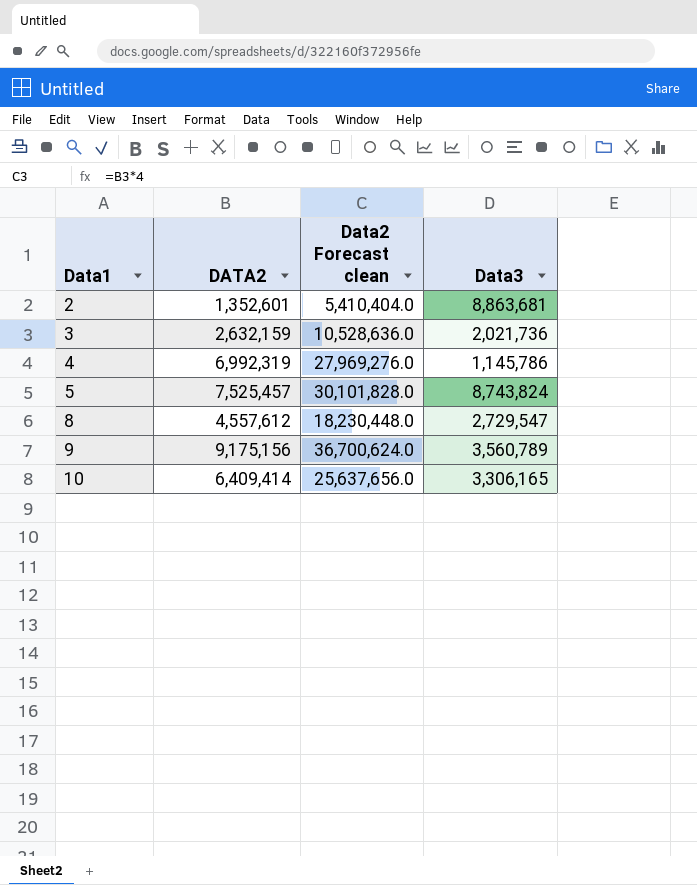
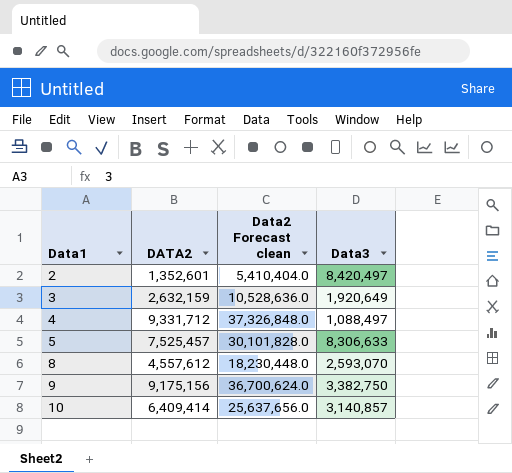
2 | Data3: 8,863,681 -> 8,420,497
3 | Data3: 2,021,736 -> 1,920,649
4 | DATA2: 6,992,319 -> 9,331,712
4 | Data2 Forecast clean: 27,969,276.0 -> 37,326,848.0
4 | Data3: 1,145,786 -> 1,088,497
5 | Data3: 8,743,824 -> 8,306,633
8 | Data3: 2,729,547 -> 2,593,070
9 | Data3: 3,560,789 -> 3,382,750
10 | Data3: 3,306,165 -> 3,140,857

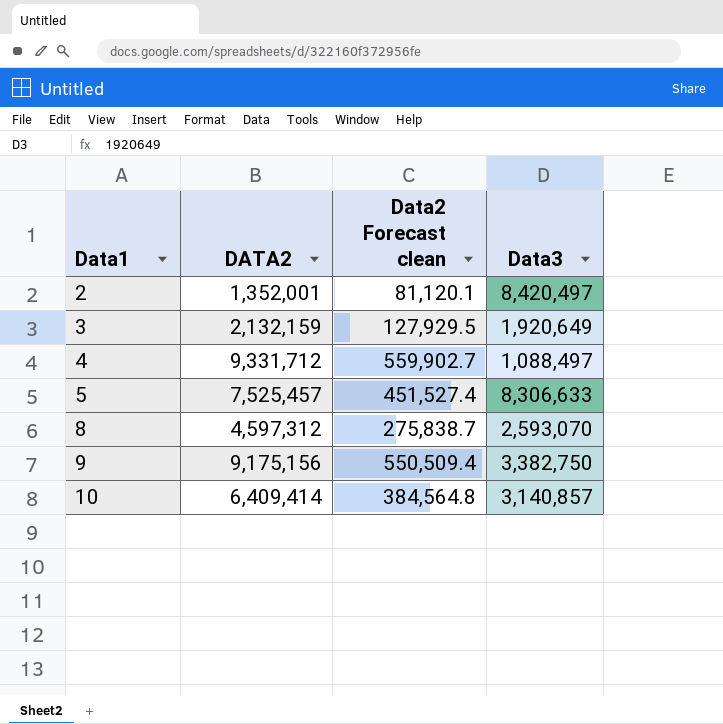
column Data2 Forecast clean | formula: [DATA2] * 4 -> [DATA2] * 0.06
2 | DATA2: 1,352,601 -> 1,352,001
3 | DATA2: 2,632,159 -> 2,132,159
8 | DATA2: 4,557,612 -> 4,597,312

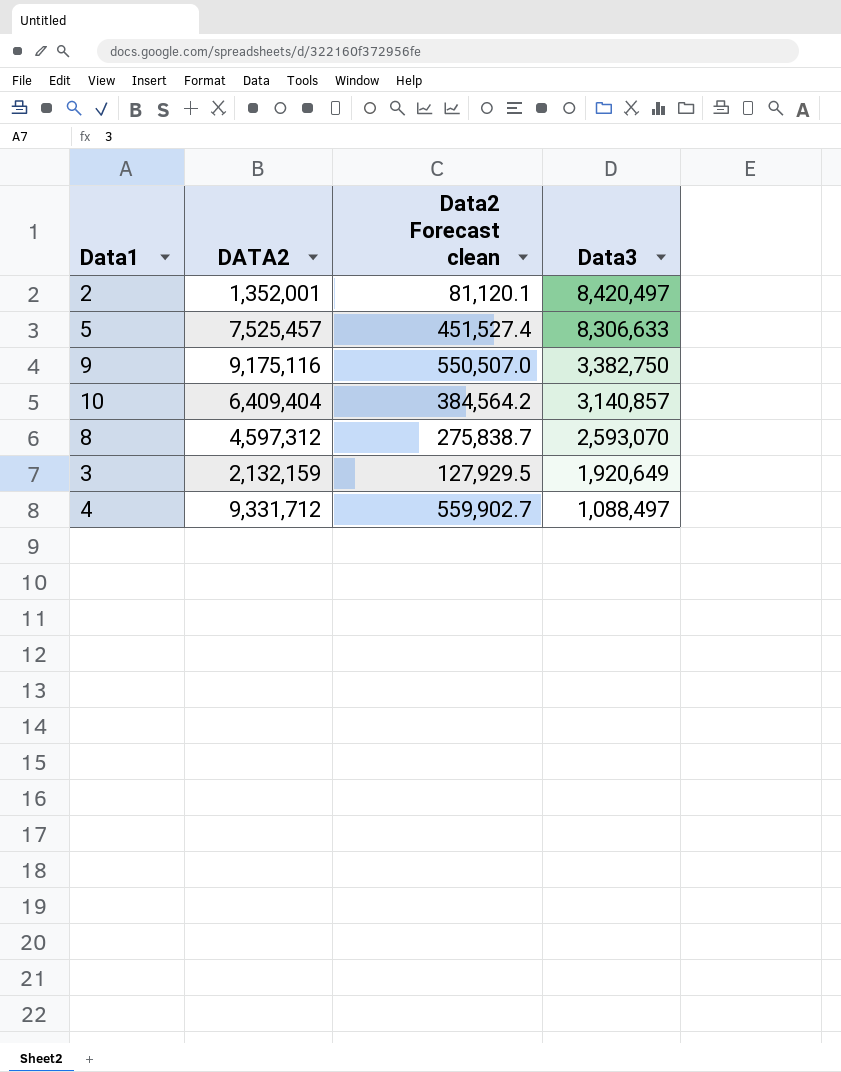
row order: Data1 ascending -> Data3 descending
9 | DATA2: 9,175,156 -> 9,175,116
9 | Data2 Forecast clean: 550,509.4 -> 550,507.0
10 | DATA2: 6,409,414 -> 6,409,404
10 | Data2 Forecast clean: 384,564.8 -> 384,564.2

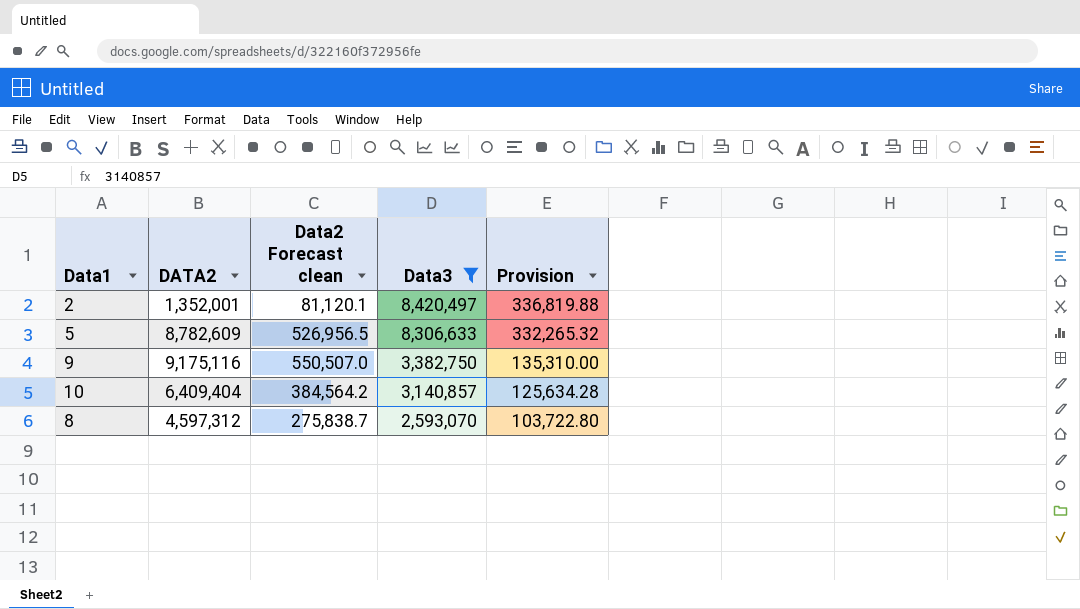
filter: none -> Data3 >= 2,593,070
column Provision | formula: none -> [Data3] * 0.04
5 | DATA2: 7,525,457 -> 8,782,609
5 | Data2 Forecast clean: 451,527.4 -> 526,956.5

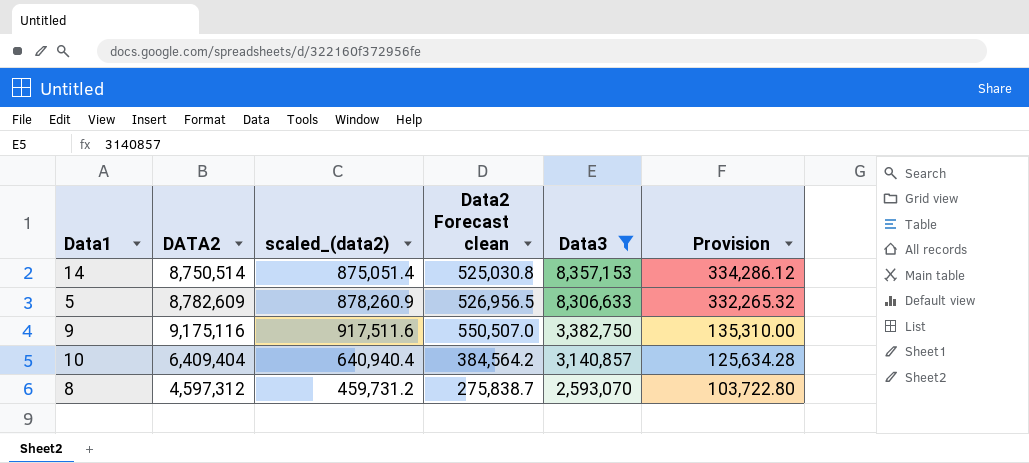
column scaled_(data2) | formula: none -> [DATA2] * 0.1
row 2: 1,352,001 | 81,120.1 | 8,420,497 | 336,819.88 -> none
row 14: none -> 8,750,514 | 875,051.4 | 525,030.8 | 8,357,153 | 334,286.12

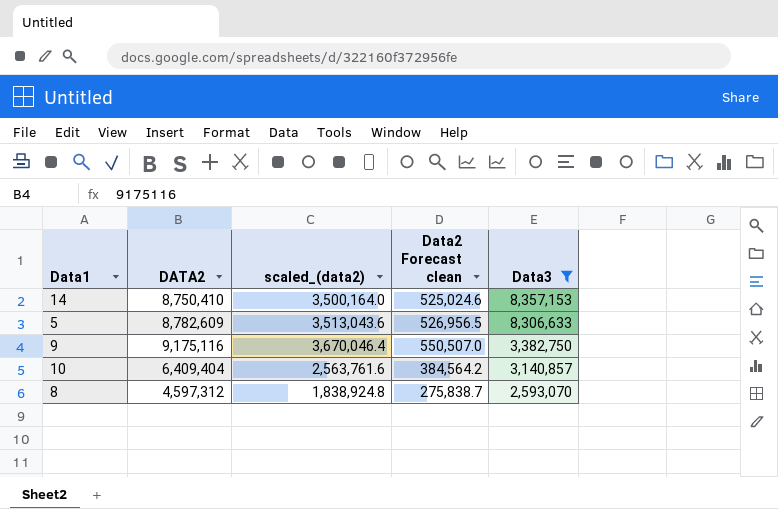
column Provision | formula: [Data3] * 0.04 -> none
column scaled_(data2) | formula: [DATA2] * 0.1 -> [DATA2] * 0.4
14 | DATA2: 8,750,514 -> 8,750,410
14 | Data2 Forecast clean: 525,030.8 -> 525,024.6

